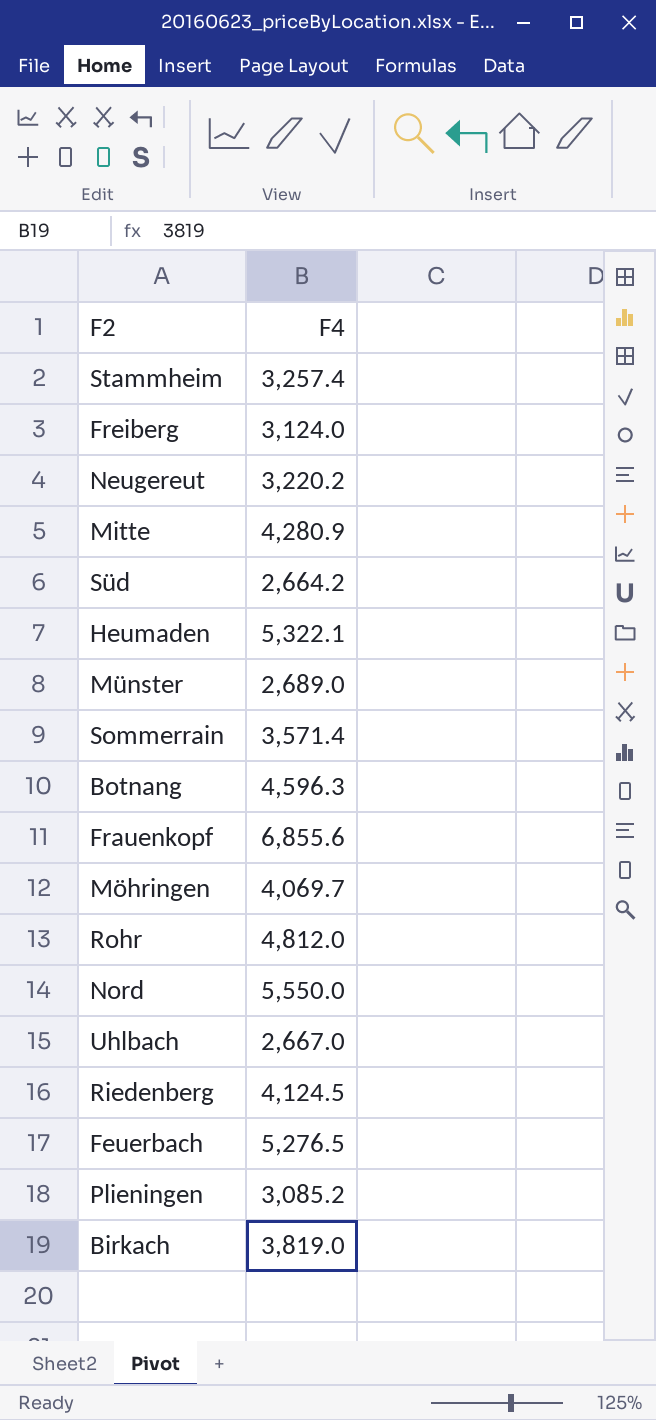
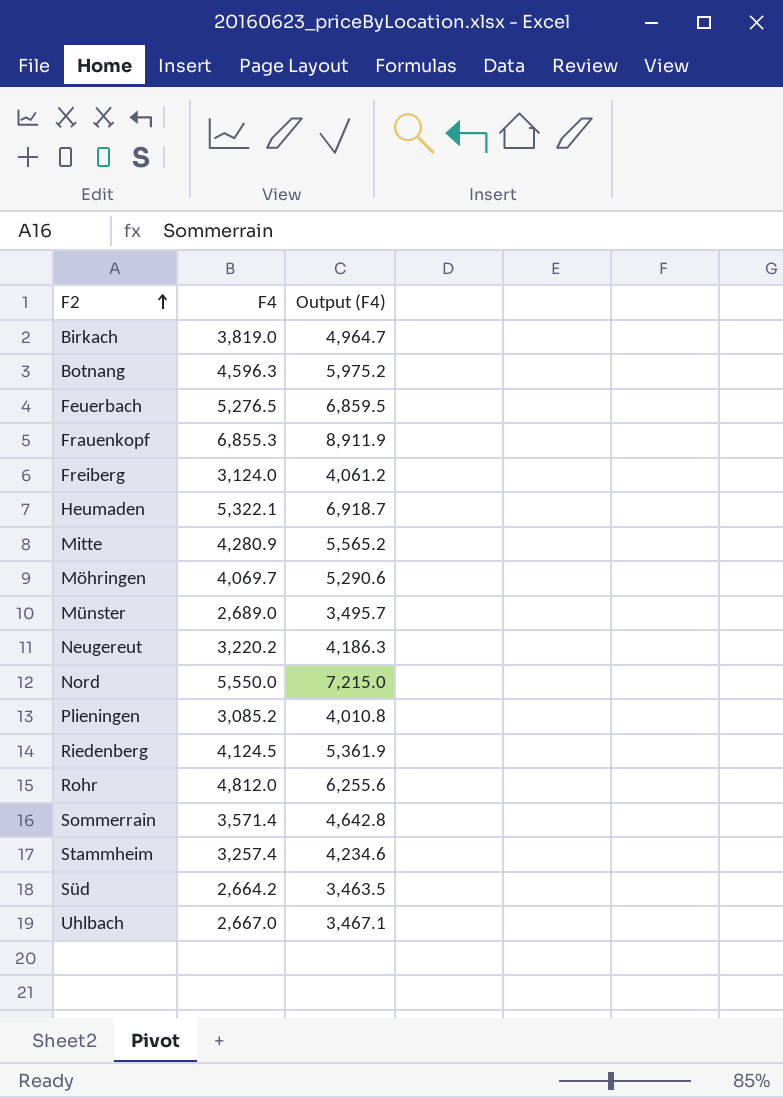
row order: none -> F2 ascending
column Output (F4) | formula: none -> [F4] * 1.3
Frauenkopf | F4: 6,855.6 -> 6,855.3

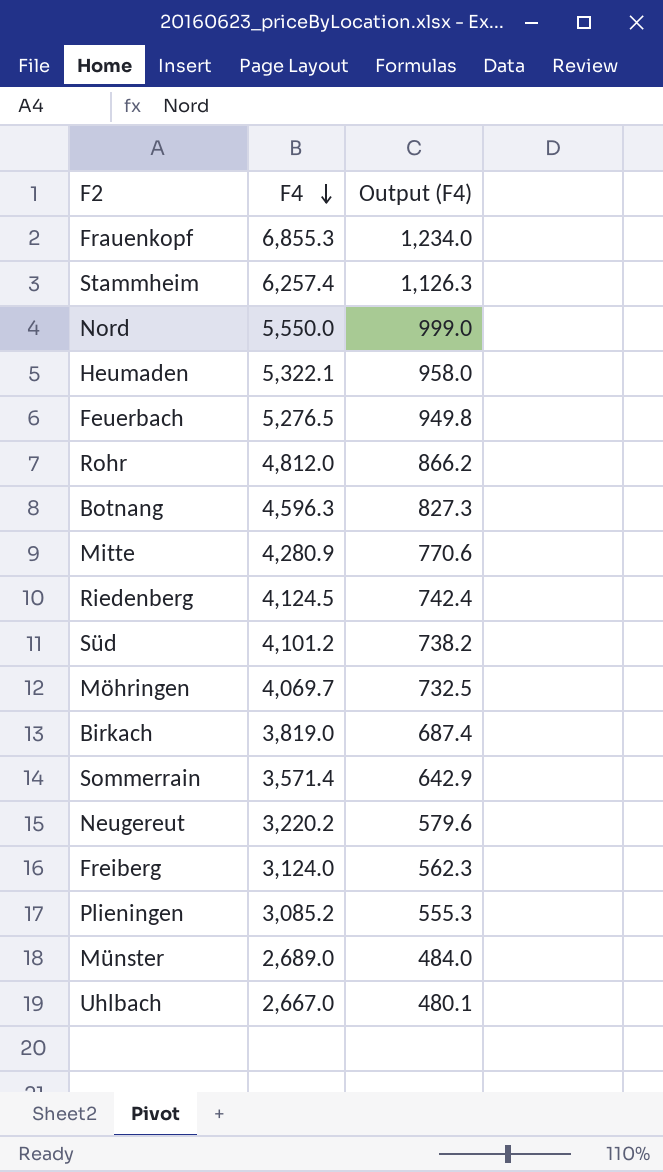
row order: F2 ascending -> F4 descending
column Output (F4) | formula: [F4] * 1.3 -> [F4] * 0.18
Stammheim | F4: 3,257.4 -> 6,257.4
Süd | F4: 2,664.2 -> 4,101.2

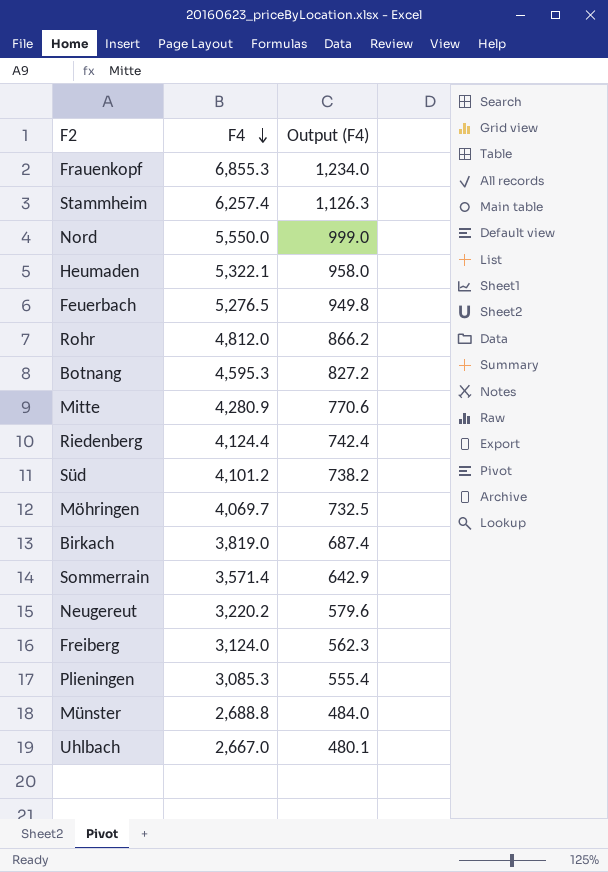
Botnang | F4: 4,596.3 -> 4,595.3
Botnang | Output (F4): 827.3 -> 827.2
Riedenberg | F4: 4,124.5 -> 4,124.4
Plieningen | F4: 3,085.2 -> 3,085.3
Plieningen | Output (F4): 555.3 -> 555.4
Münster | F4: 2,689.0 -> 2,688.8

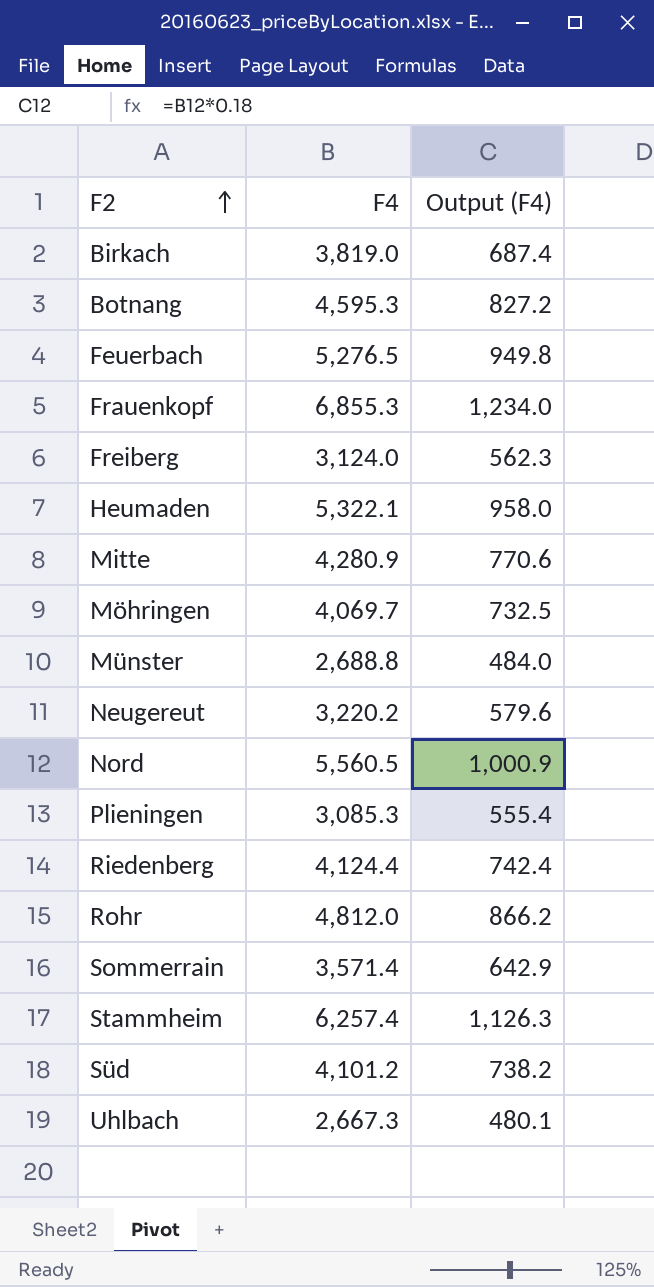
row order: F4 descending -> F2 ascending
Nord | F4: 5,550.0 -> 5,560.5
Nord | Output (F4): 999.0 -> 1,000.9
Uhlbach | F4: 2,667.0 -> 2,667.3

